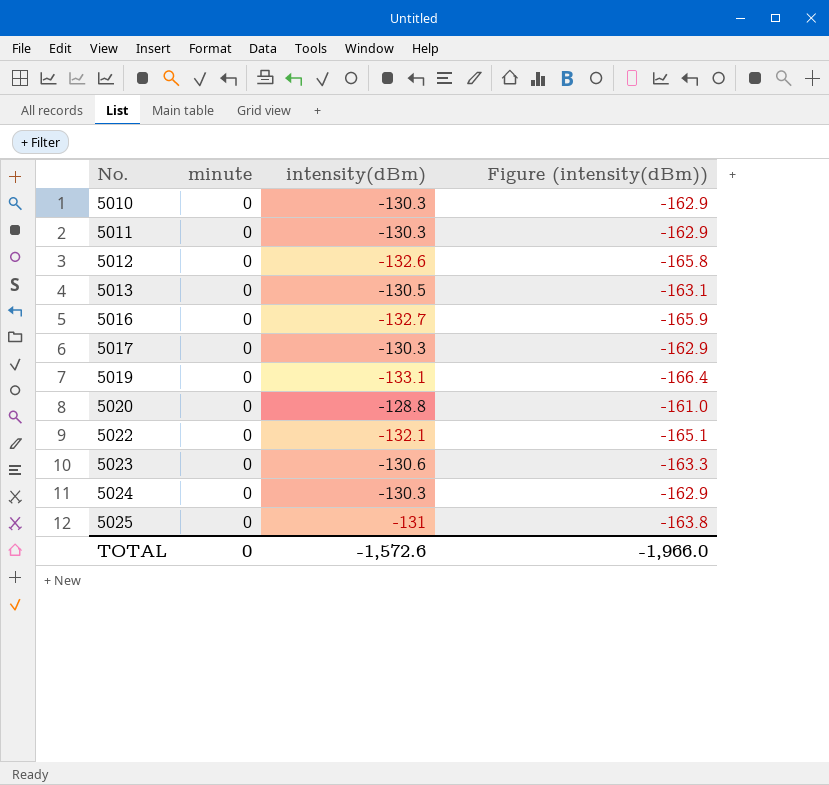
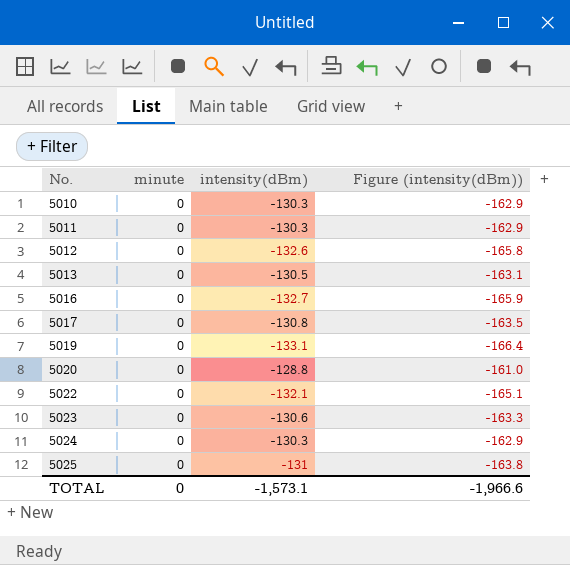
5017 | intensity(dBm): -130.3 -> -130.8
5017 | Figure (intensity(dBm)): -162.9 -> -163.5
TOTAL | intensity(dBm): -1,572.6 -> -1,573.1
TOTAL | Figure (intensity(dBm)): -1,966.0 -> -1,966.6

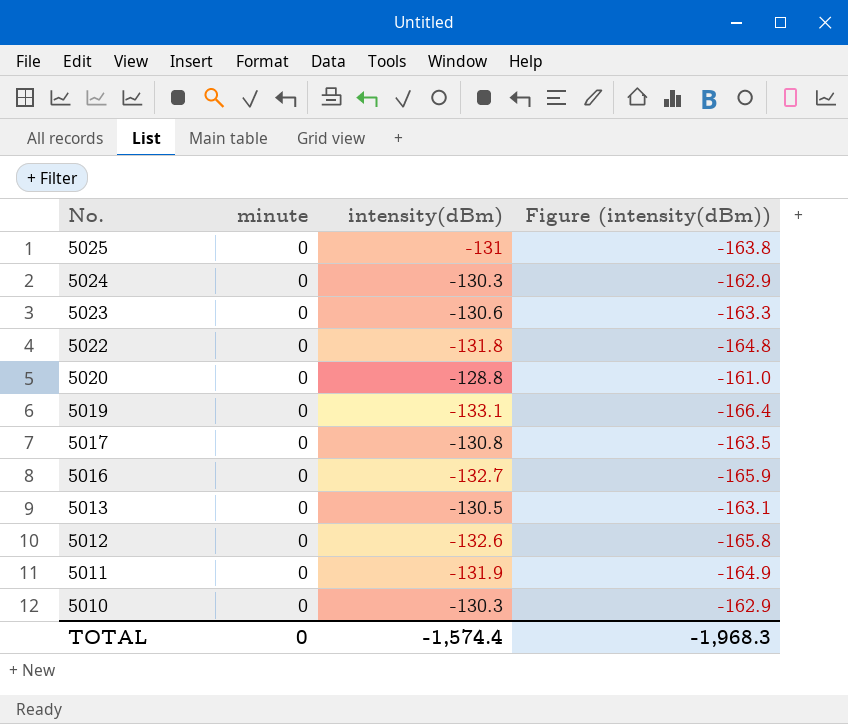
row order: No. ascending -> No. descending
5022 | intensity(dBm): -132.1 -> -131.8
5022 | Figure (intensity(dBm)): -165.1 -> -164.8
5011 | intensity(dBm): -130.3 -> -131.9
5011 | Figure (intensity(dBm)): -162.9 -> -164.9
TOTAL | intensity(dBm): -1,573.1 -> -1,574.4
TOTAL | Figure (intensity(dBm)): -1,966.6 -> -1,968.3

